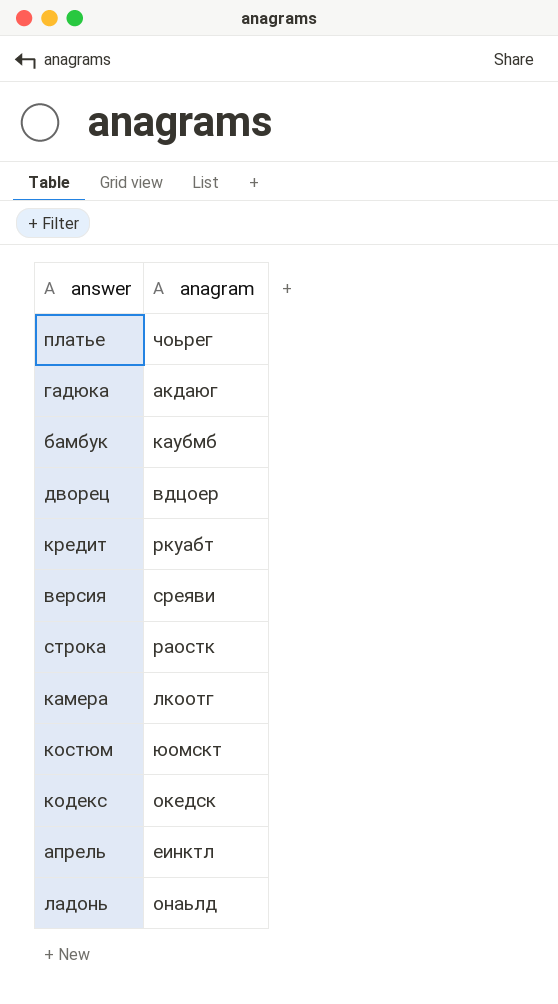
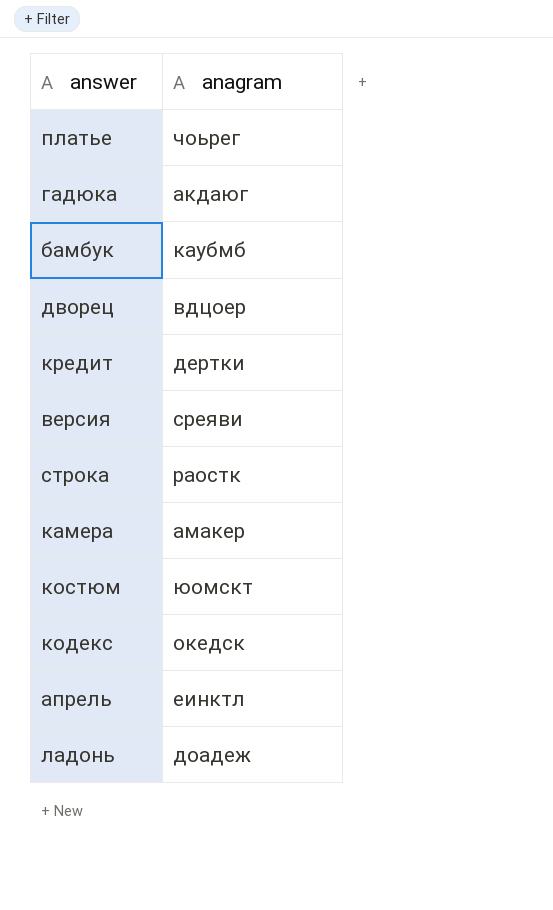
кредит | anagram: ркуабт -> дертки
камера | anagram: лкоотг -> амакер
ладонь | anagram: онаьлд -> доадеж

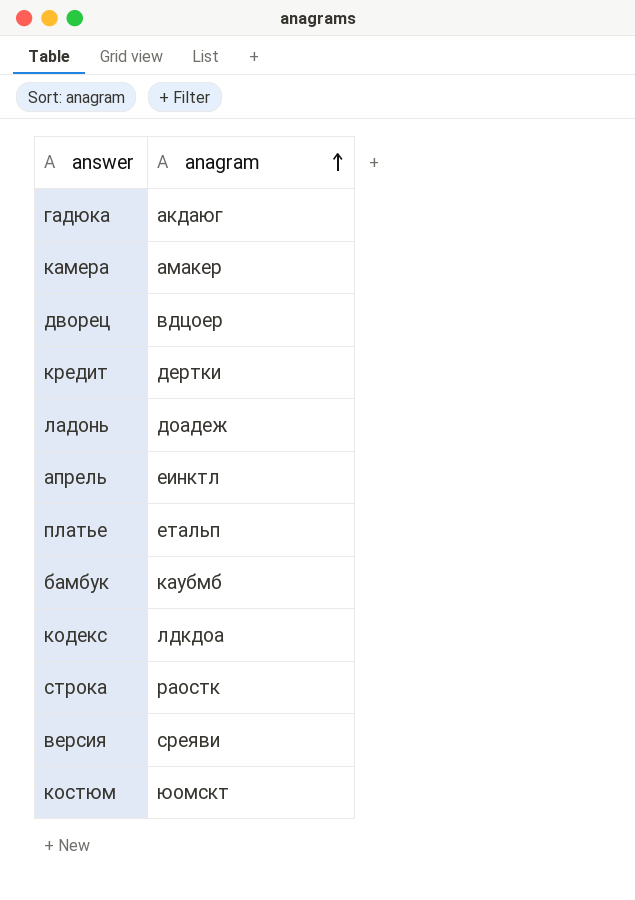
row order: none -> anagram ascending
платье | anagram: чоьрег -> етальп
кодекс | anagram: окедск -> лдкдоа

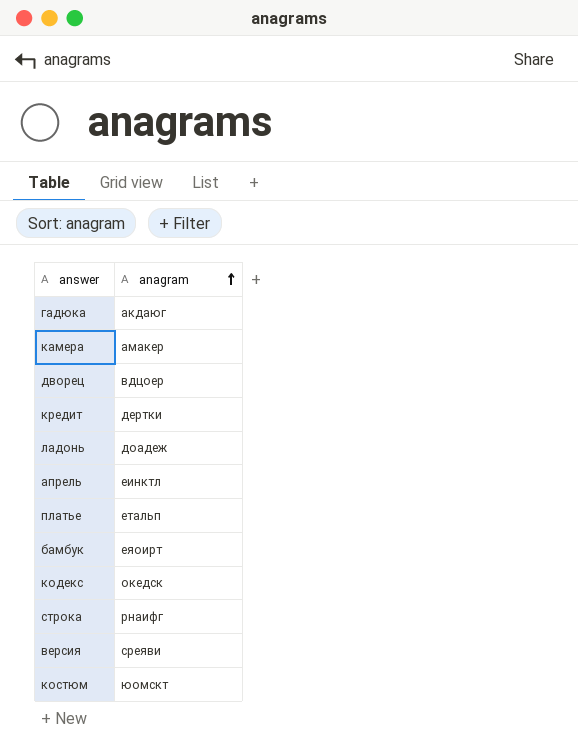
бамбук | anagram: каубмб -> еяоирт
кодекс | anagram: лдкдоа -> окедск
строка | anagram: раостк -> рнаифг

